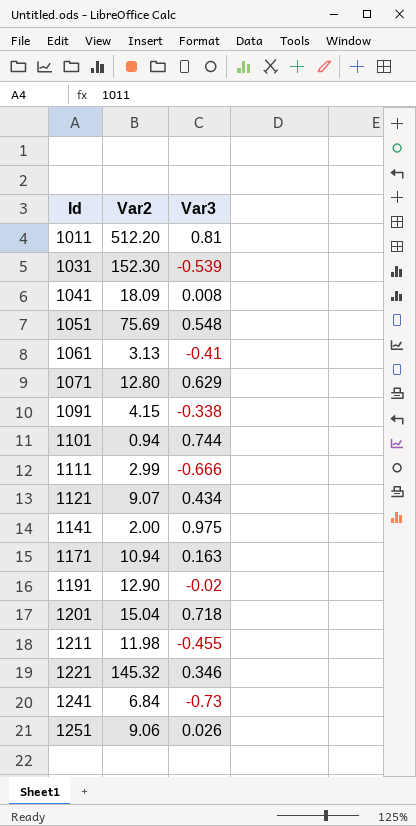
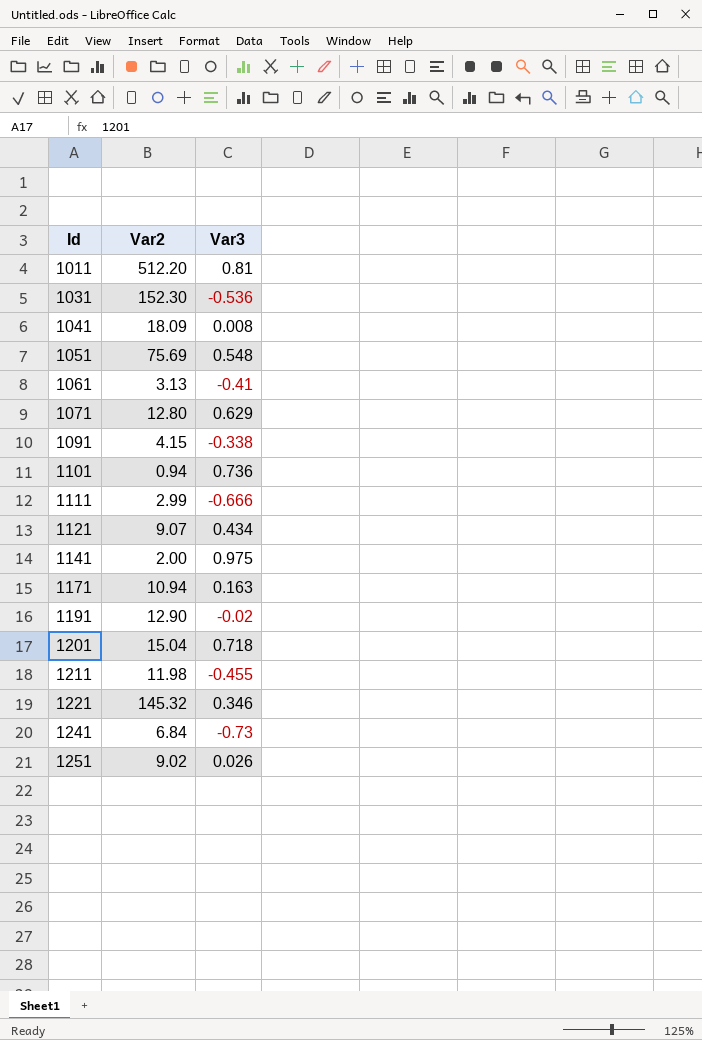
1031 | Var3: -0.539 -> -0.536
1101 | Var3: 0.744 -> 0.736
1251 | Var2: 9.06 -> 9.02

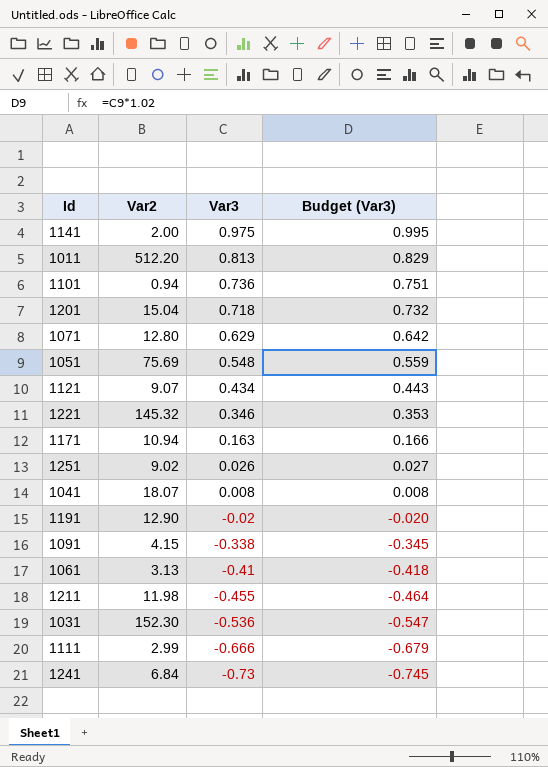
row order: Id ascending -> Var3 descending
column Budget (Var3) | formula: none -> [Var3] * 1.02
1011 | Var3: 0.81 -> 0.813
1041 | Var2: 18.09 -> 18.07

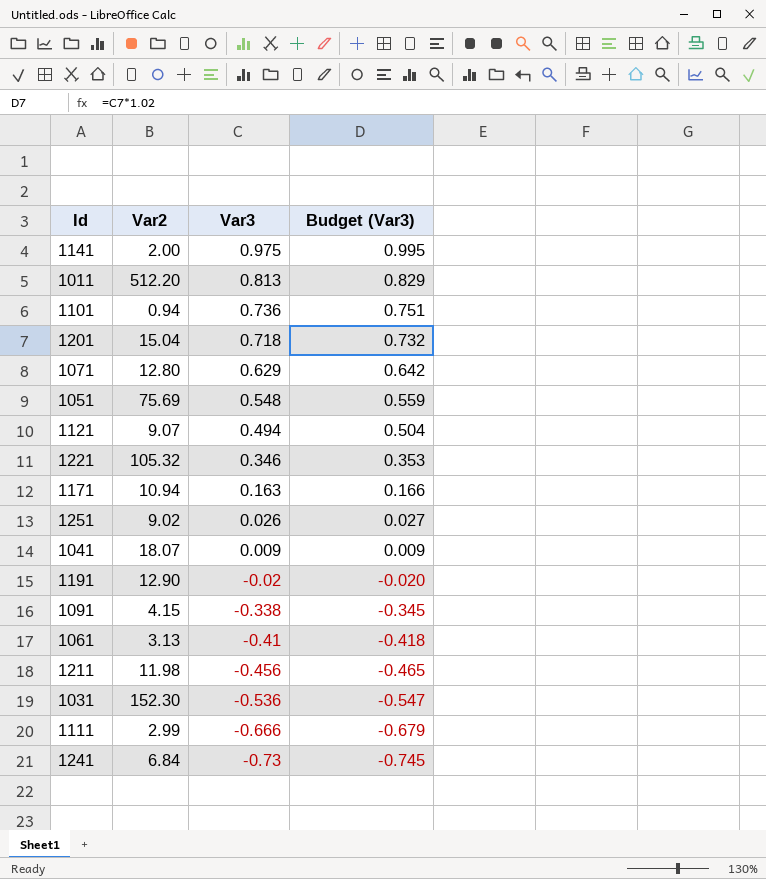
1121 | Var3: 0.434 -> 0.494
1121 | Budget (Var3): 0.443 -> 0.504
1221 | Var2: 145.32 -> 105.32
1041 | Var3: 0.008 -> 0.009
1041 | Budget (Var3): 0.008 -> 0.009
1211 | Var3: -0.455 -> -0.456
1211 | Budget (Var3): -0.464 -> -0.465

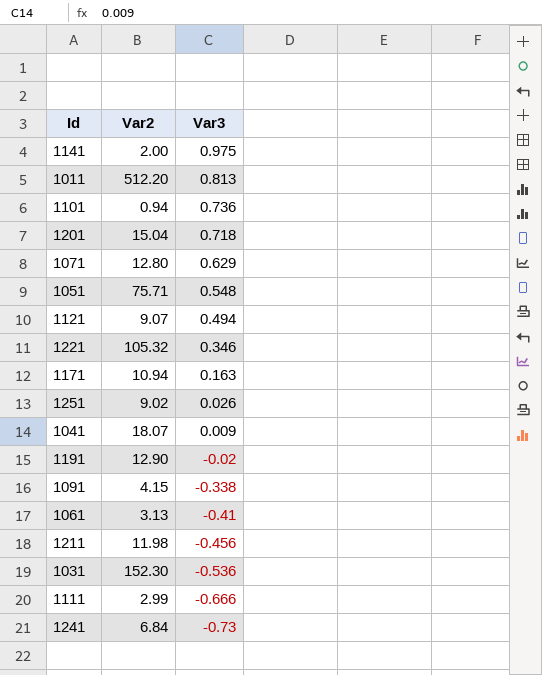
column Budget (Var3) | formula: [Var3] * 1.02 -> none
1051 | Var2: 75.69 -> 75.71

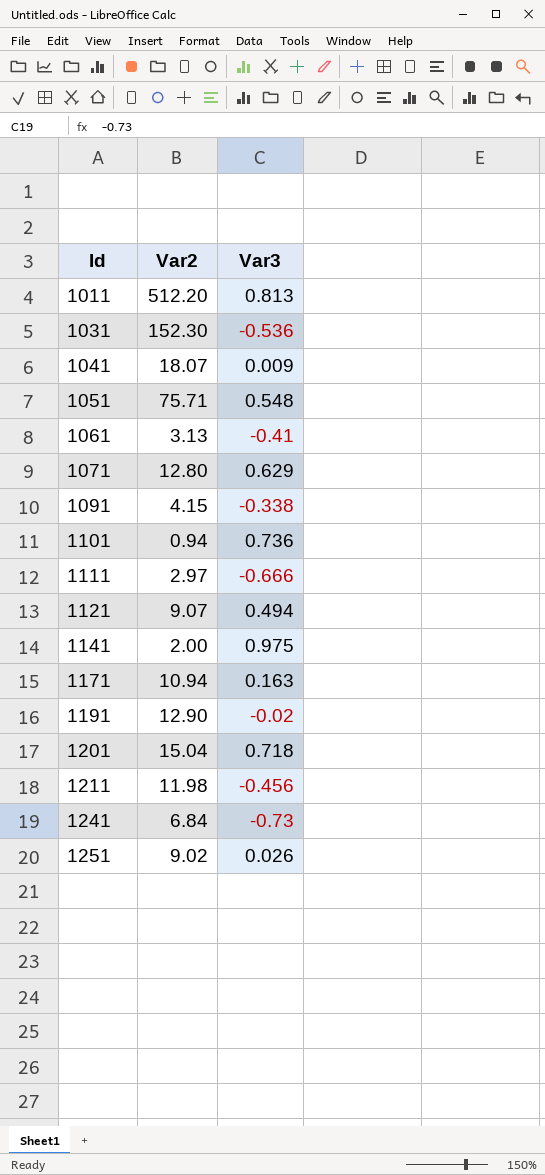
row order: Var3 descending -> Id ascending
row 1221: 105.32 | 0.346 -> none
1111 | Var2: 2.99 -> 2.97

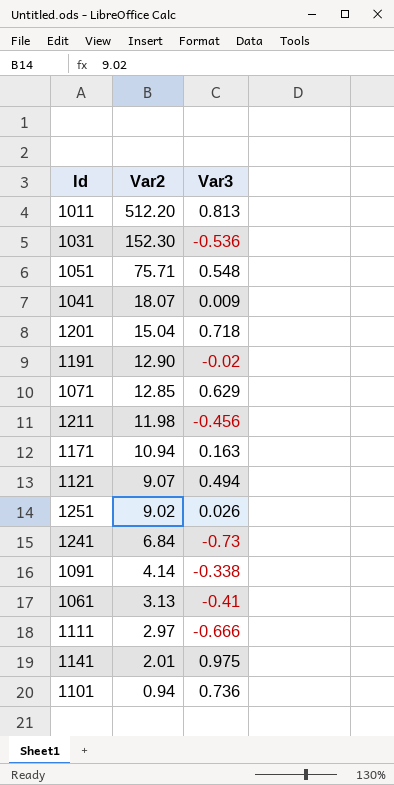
row order: Id ascending -> Var2 descending
1071 | Var2: 12.80 -> 12.85
1091 | Var2: 4.15 -> 4.14
1141 | Var2: 2.00 -> 2.01

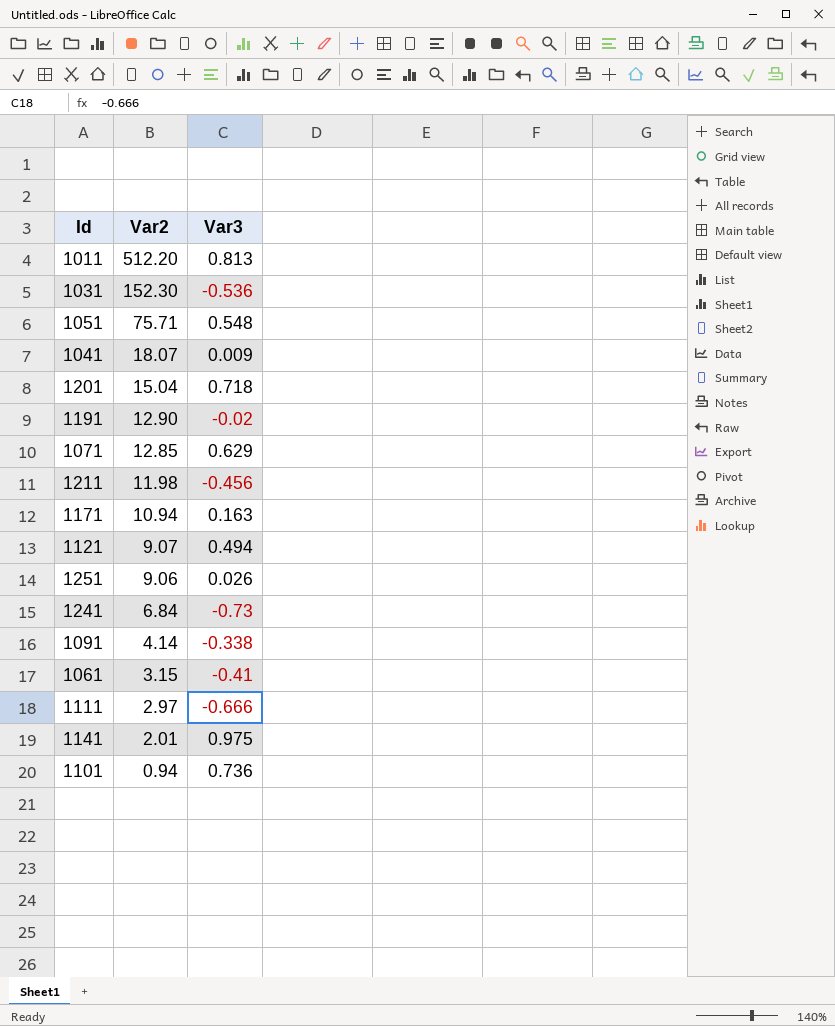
1251 | Var2: 9.02 -> 9.06
1061 | Var2: 3.13 -> 3.15

